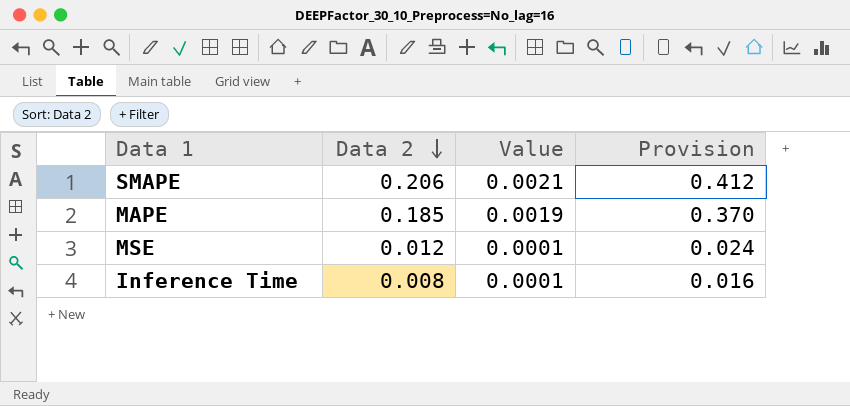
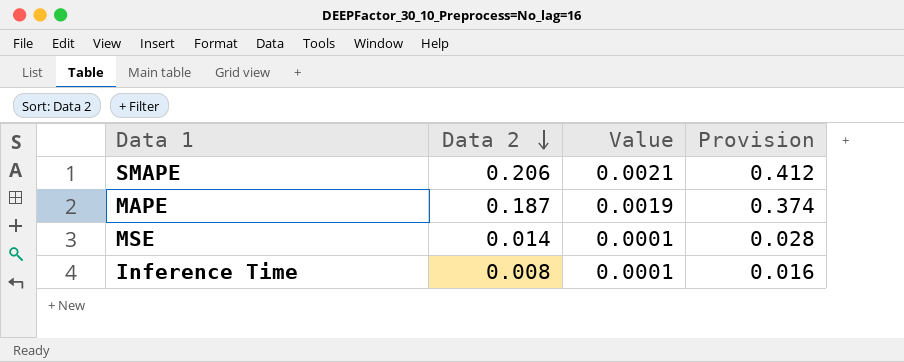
MAPE | Data 2: 0.185 -> 0.187
MAPE | Provision: 0.370 -> 0.374
MSE | Data 2: 0.012 -> 0.014
MSE | Provision: 0.024 -> 0.028

